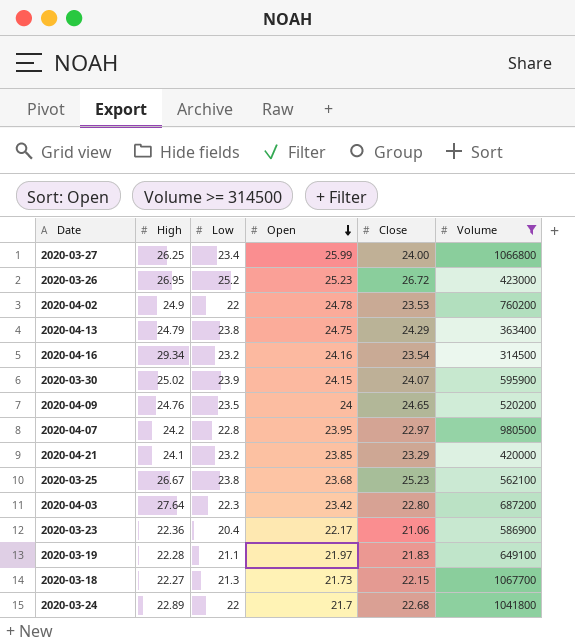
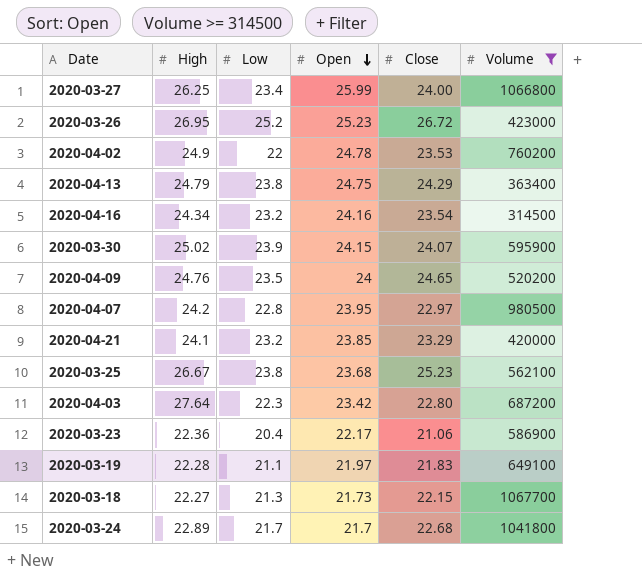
2020-04-16 | High: 29.34 -> 24.34
2020-03-24 | Low: 22 -> 21.7

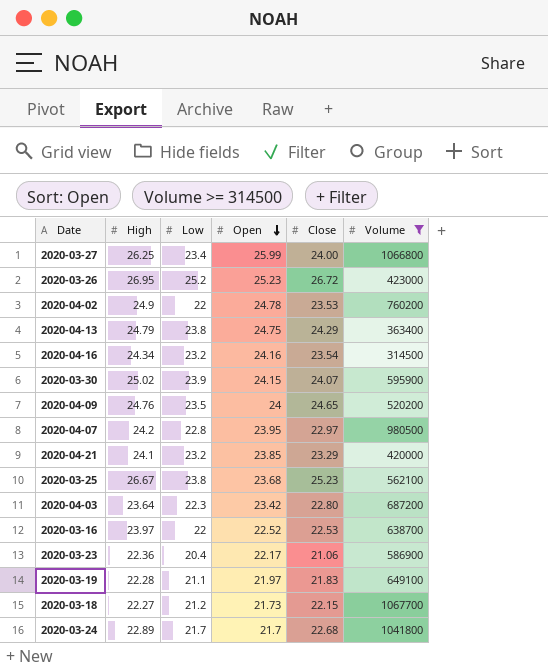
2020-04-03 | High: 27.64 -> 23.64
row 2020-03-16: none -> 23.97 | 22 | 22.52 | 22.53 | 638700
2020-03-18 | Low: 21.3 -> 21.2

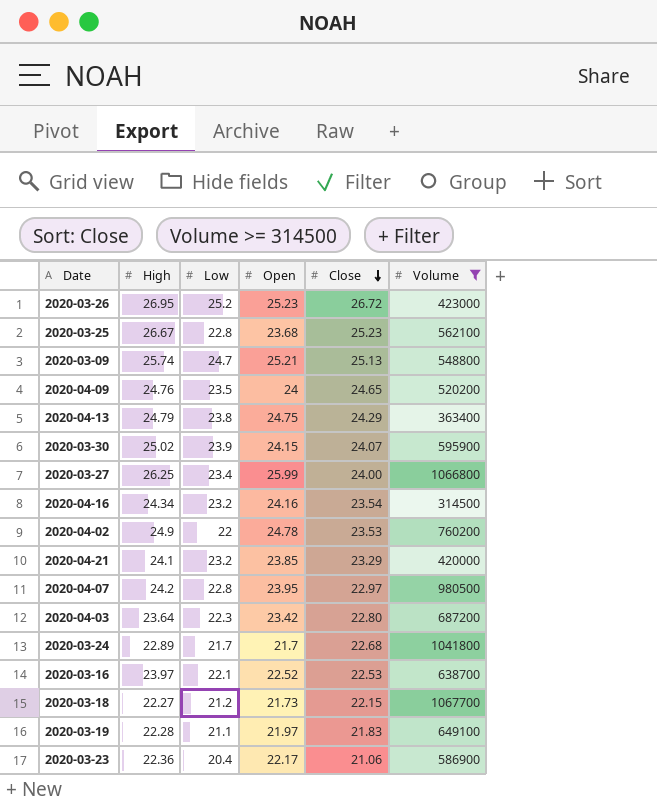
row order: Open descending -> Close descending
2020-03-25 | Low: 23.8 -> 22.8
row 2020-03-09: none -> 25.74 | 24.7 | 25.21 | 25.13 | 548800
2020-03-16 | Low: 22 -> 22.1

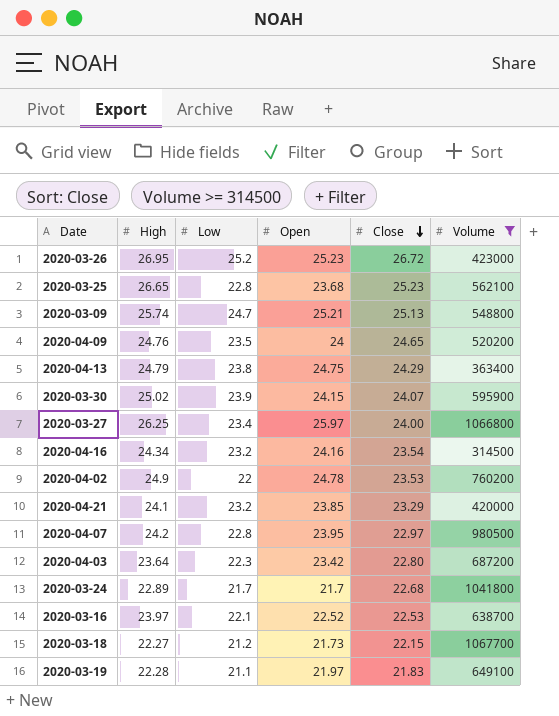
row 2020-03-23: 22.36 | 20.4 | 22.17 | 21.06 | 586900 -> none
2020-03-25 | High: 26.67 -> 26.65
2020-03-27 | Open: 25.99 -> 25.97

